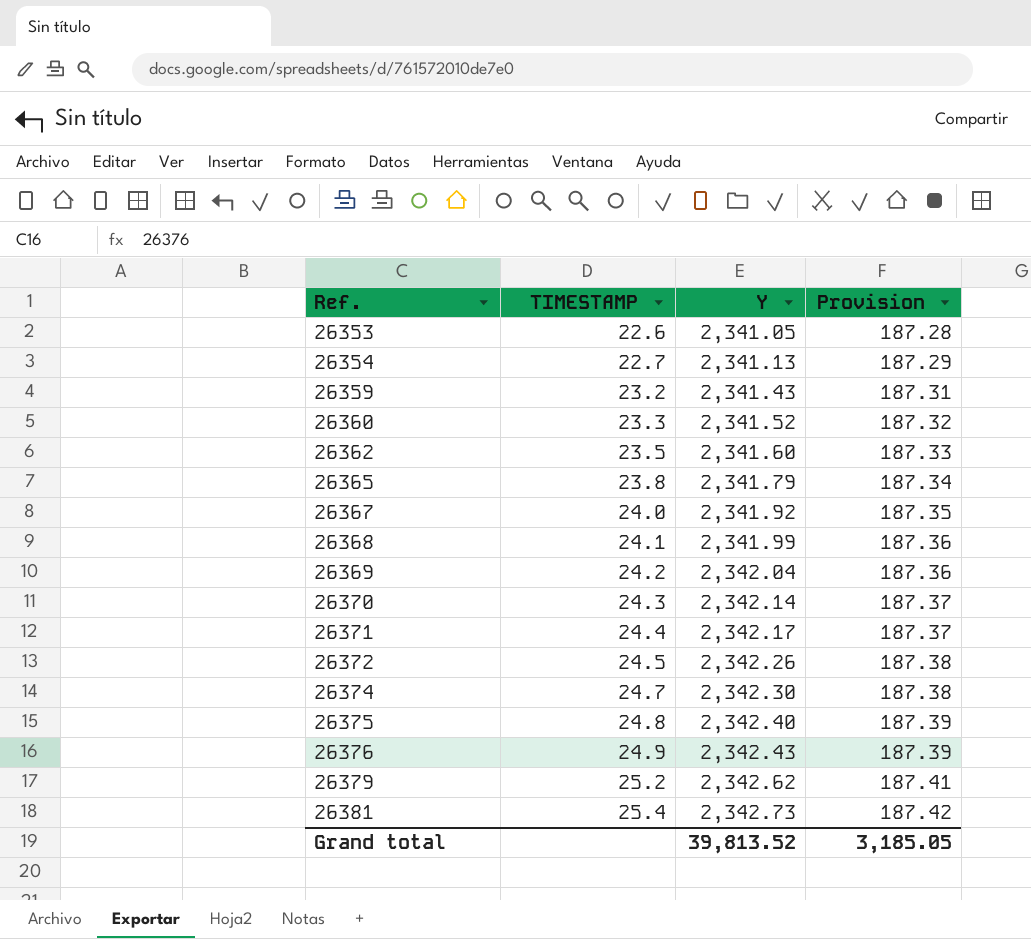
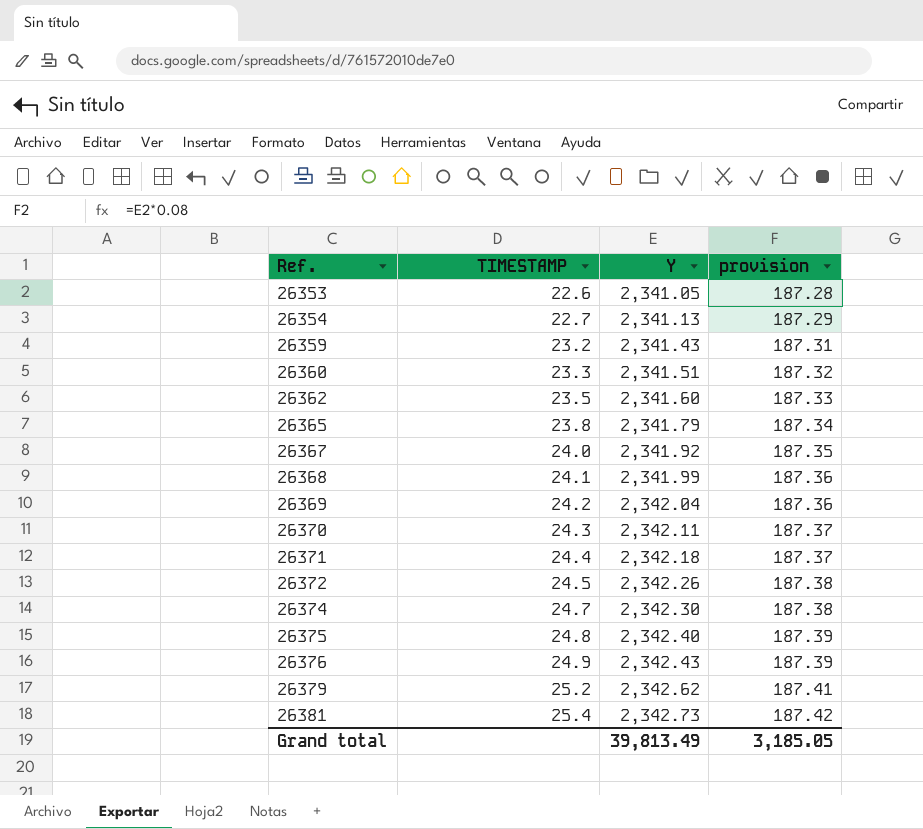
column name: Provision -> provision
26360 | Y: 2,341.52 -> 2,341.51
26370 | Y: 2,342.14 -> 2,342.11
26371 | Y: 2,342.17 -> 2,342.18
Grand total | Y: 39,813.52 -> 39,813.49

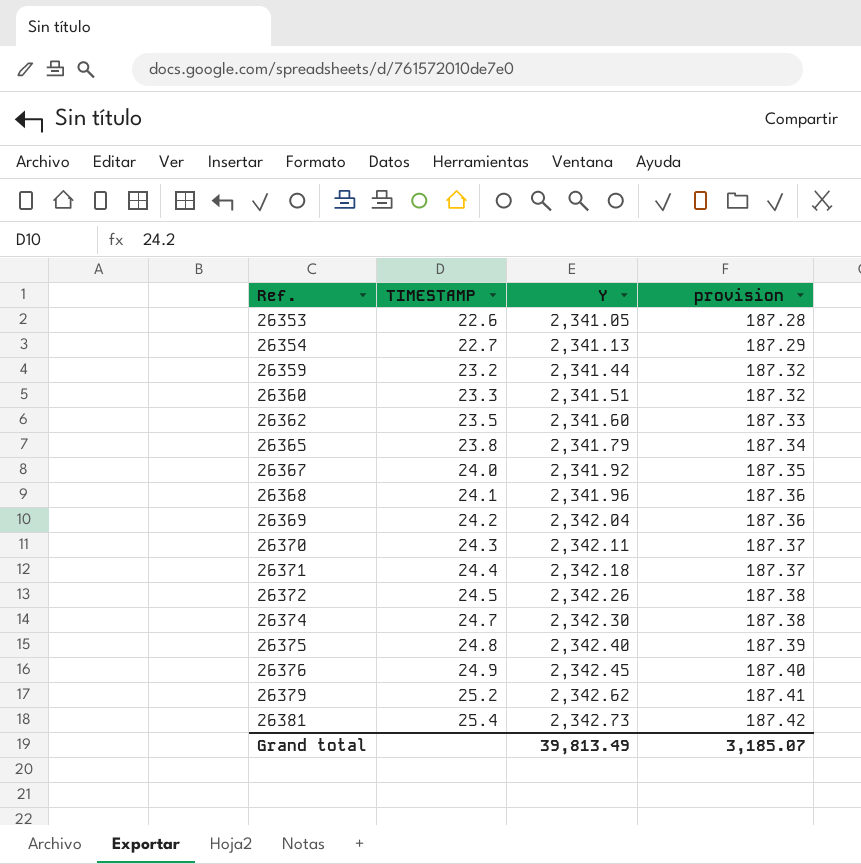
26359 | Y: 2,341.43 -> 2,341.44
26359 | provision: 187.31 -> 187.32
26368 | Y: 2,341.99 -> 2,341.96
26376 | Y: 2,342.43 -> 2,342.45
26376 | provision: 187.39 -> 187.40
Grand total | provision: 3,185.05 -> 3,185.07

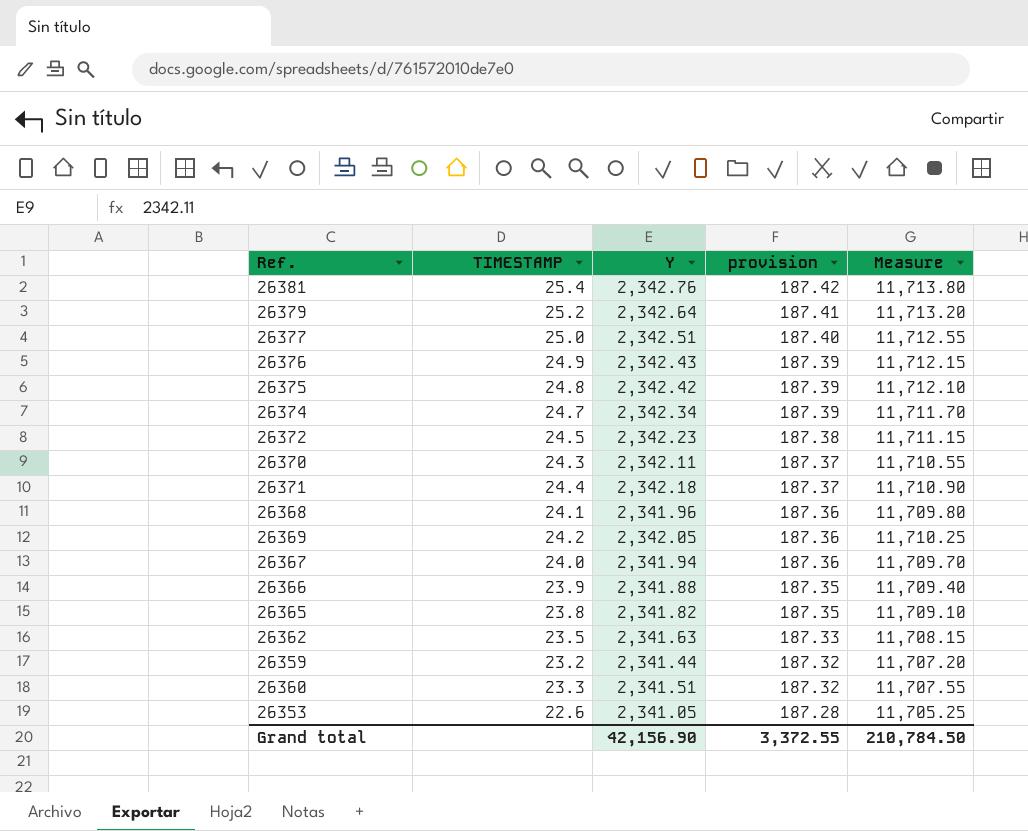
row order: Ref. ascending -> provision descending
column Measure | formula: none -> [Y] * 5
row 26354: 22.7 | 2,341.13 | 187.29 -> none
26381 | Y: 2,342.73 -> 2,342.76
26379 | Y: 2,342.62 -> 2,342.64
row 26377: none -> 25.0 | 2,342.51 | 187.40 | 11,712.55
26376 | Y: 2,342.45 -> 2,342.43
26376 | provision: 187.40 -> 187.39
26375 | Y: 2,342.40 -> 2,342.42
26374 | Y: 2,342.30 -> 2,342.34
26374 | provision: 187.38 -> 187.39
26372 | Y: 2,342.26 -> 2,342.23
26369 | Y: 2,342.04 -> 2,342.05
26367 | Y: 2,341.92 -> 2,341.94
26367 | provision: 187.35 -> 187.36
row 26366: none -> 23.9 | 2,341.88 | 187.35 | 11,709.40
26365 | Y: 2,341.79 -> 2,341.82
26365 | provision: 187.34 -> 187.35
26362 | Y: 2,341.60 -> 2,341.63
Grand total | Y: 39,813.49 -> 42,156.90
Grand total | provision: 3,185.07 -> 3,372.55

